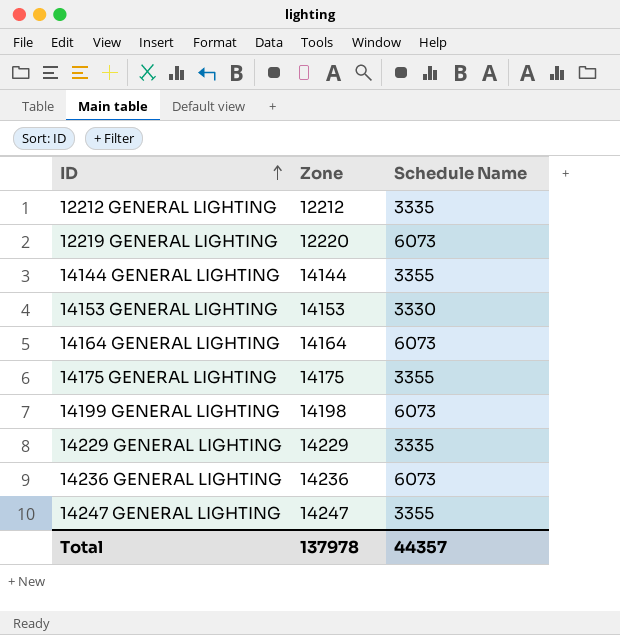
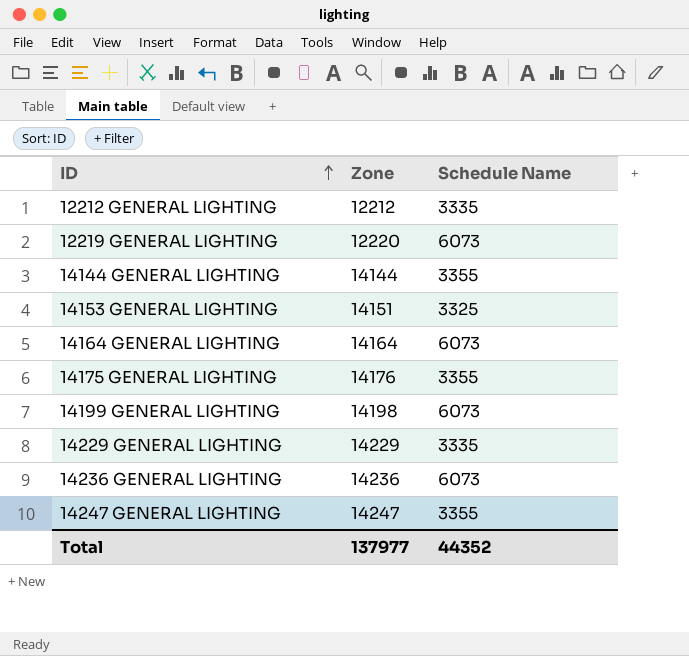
14153 GENERAL LIGHTING | Zone: 14153 -> 14151
14153 GENERAL LIGHTING | Schedule Name: 3330 -> 3325
14175 GENERAL LIGHTING | Zone: 14175 -> 14176
Total | Zone: 137978 -> 137977
Total | Schedule Name: 44357 -> 44352

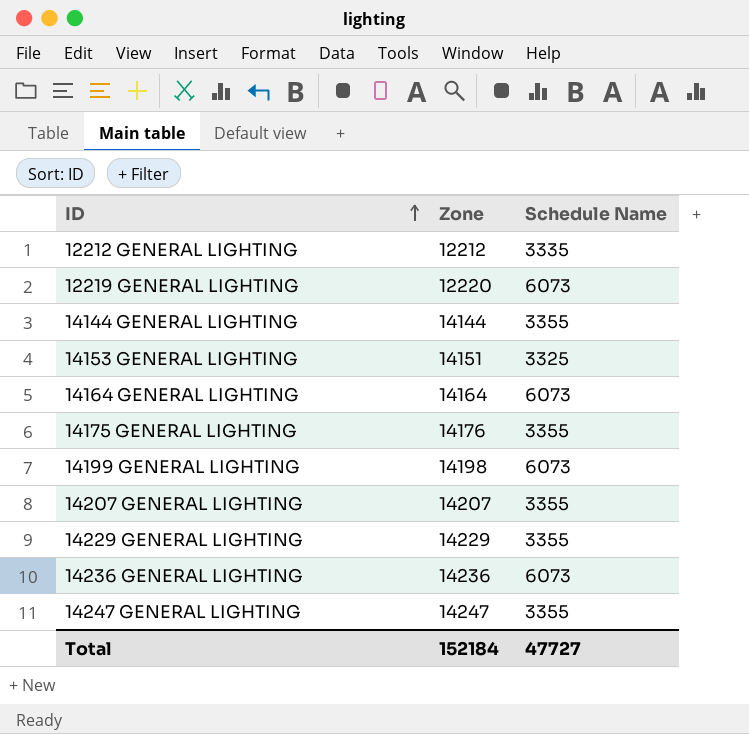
row 14207 GENERAL LIGHTING: none -> 14207 | 3355
14229 GENERAL LIGHTING | Schedule Name: 3335 -> 3355
Total | Zone: 137977 -> 152184
Total | Schedule Name: 44352 -> 47727

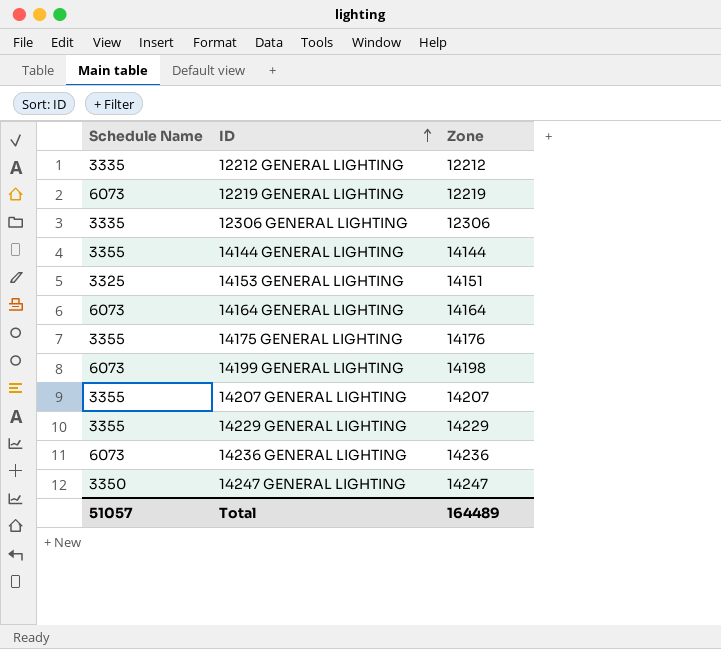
column Schedule Name | position: 3 -> 1
12219 GENERAL LIGHTING | Zone: 12220 -> 12219
row 12306 GENERAL LIGHTING: none -> 3335 | 12306
14247 GENERAL LIGHTING | Schedule Name: 3355 -> 3350
Total | Schedule Name: 47727 -> 51057
Total | Zone: 152184 -> 164489

